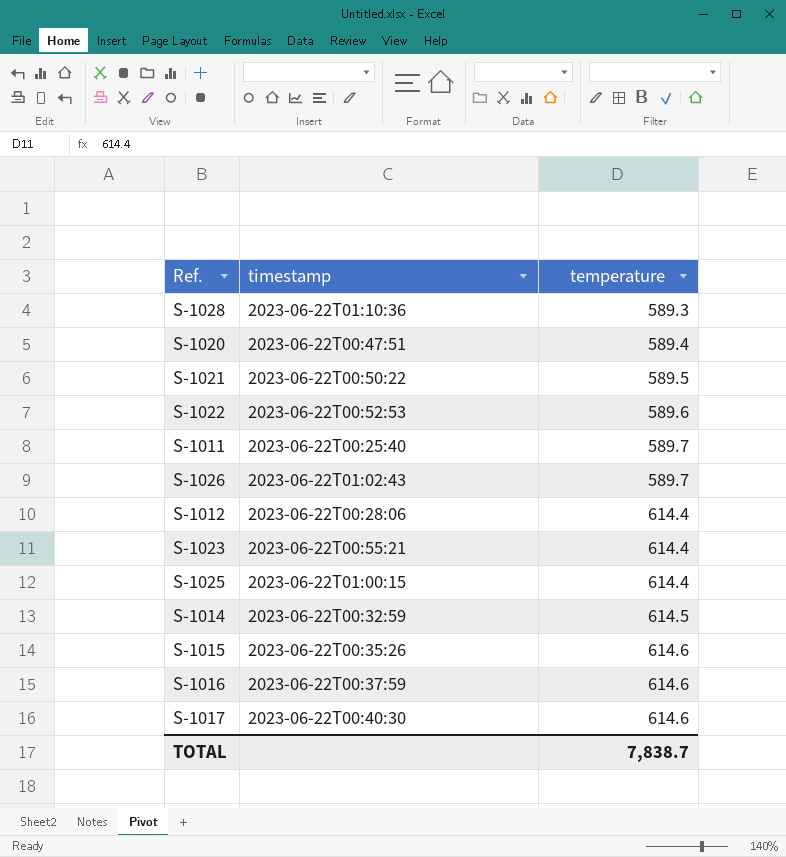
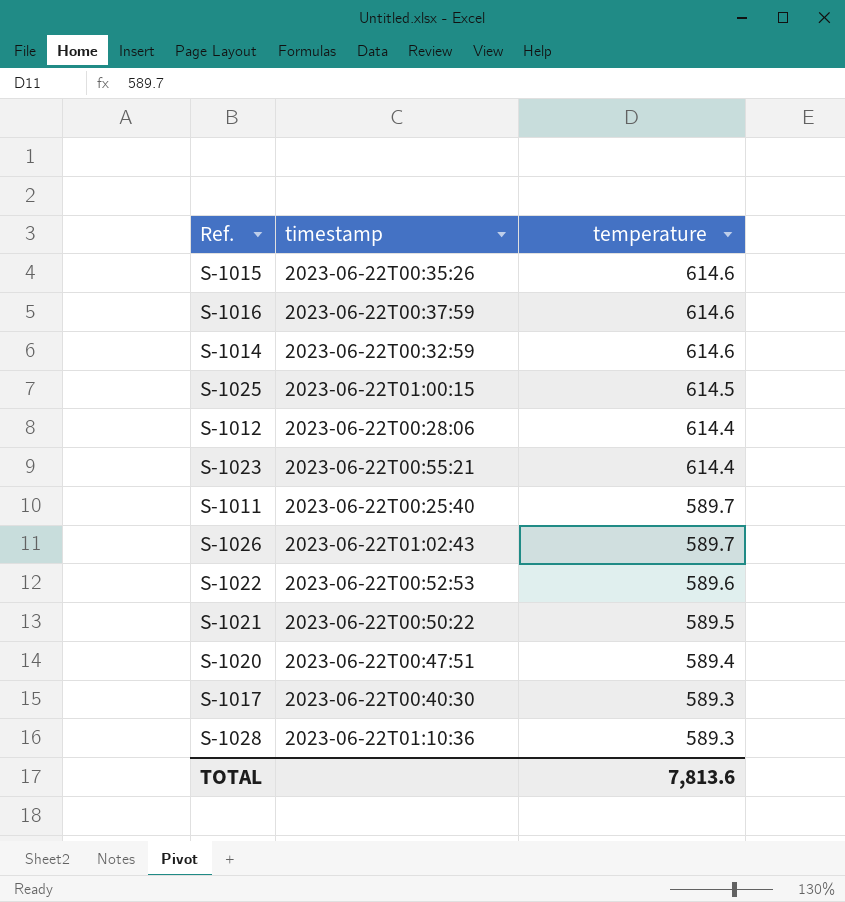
row order: temperature ascending -> temperature descending
S-1014 | temperature: 614.5 -> 614.6
S-1025 | temperature: 614.4 -> 614.5
S-1017 | temperature: 614.6 -> 589.3
TOTAL | temperature: 7,838.7 -> 7,813.6

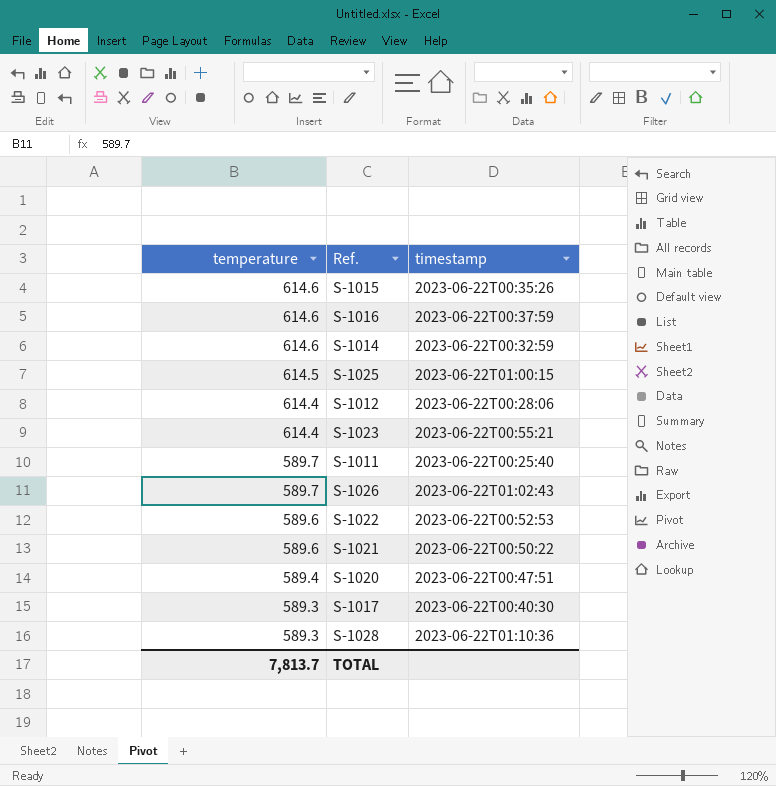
column temperature | position: 3 -> 1
S-1021 | temperature: 589.5 -> 589.6
TOTAL | temperature: 7,813.6 -> 7,813.7

